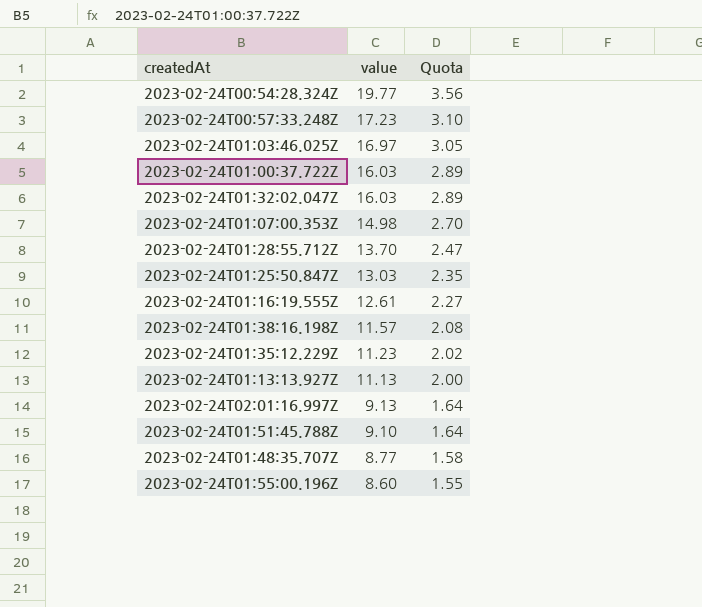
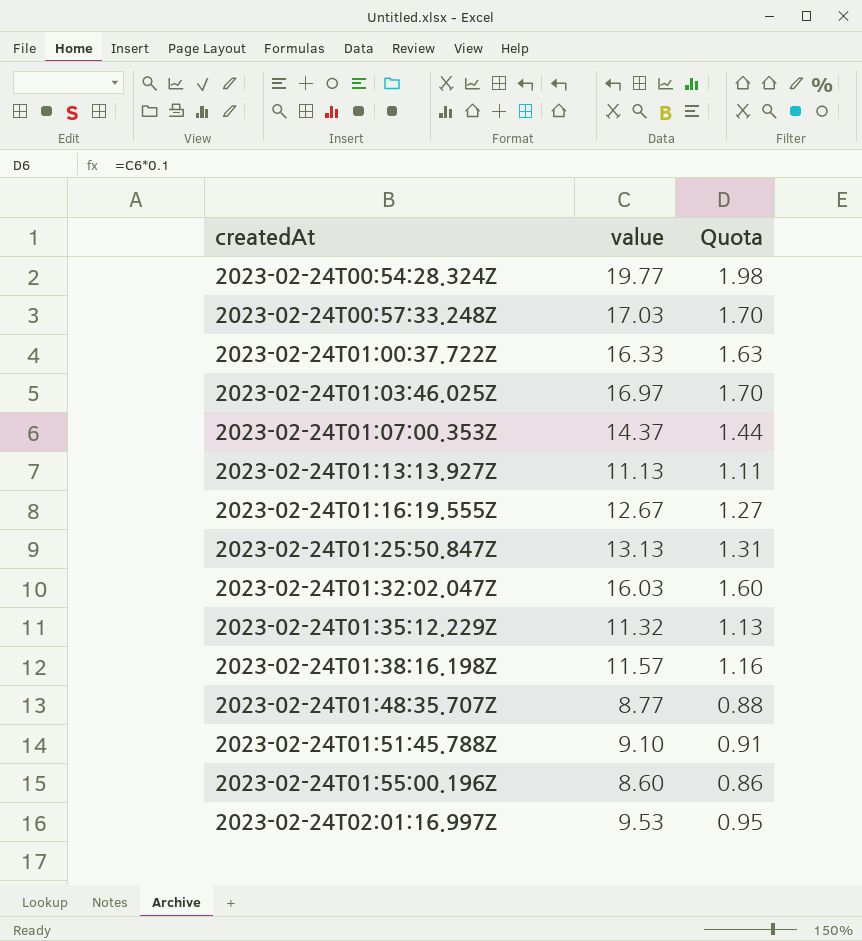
row order: value descending -> createdAt ascending
column Quota | formula: [value] * 0.18 -> [value] * 0.1
row 2023-02-24T01:28:55.712Z: 13.70 | 2.47 -> none
2023-02-24T00:57:33.248Z | value: 17.23 -> 17.03
2023-02-24T01:00:37.722Z | value: 16.03 -> 16.33
2023-02-24T01:07:00.353Z | value: 14.98 -> 14.37
2023-02-24T01:16:19.555Z | value: 12.61 -> 12.67
2023-02-24T01:25:50.847Z | value: 13.03 -> 13.13
2023-02-24T01:35:12.229Z | value: 11.23 -> 11.32
2023-02-24T02:01:16.997Z | value: 9.13 -> 9.53

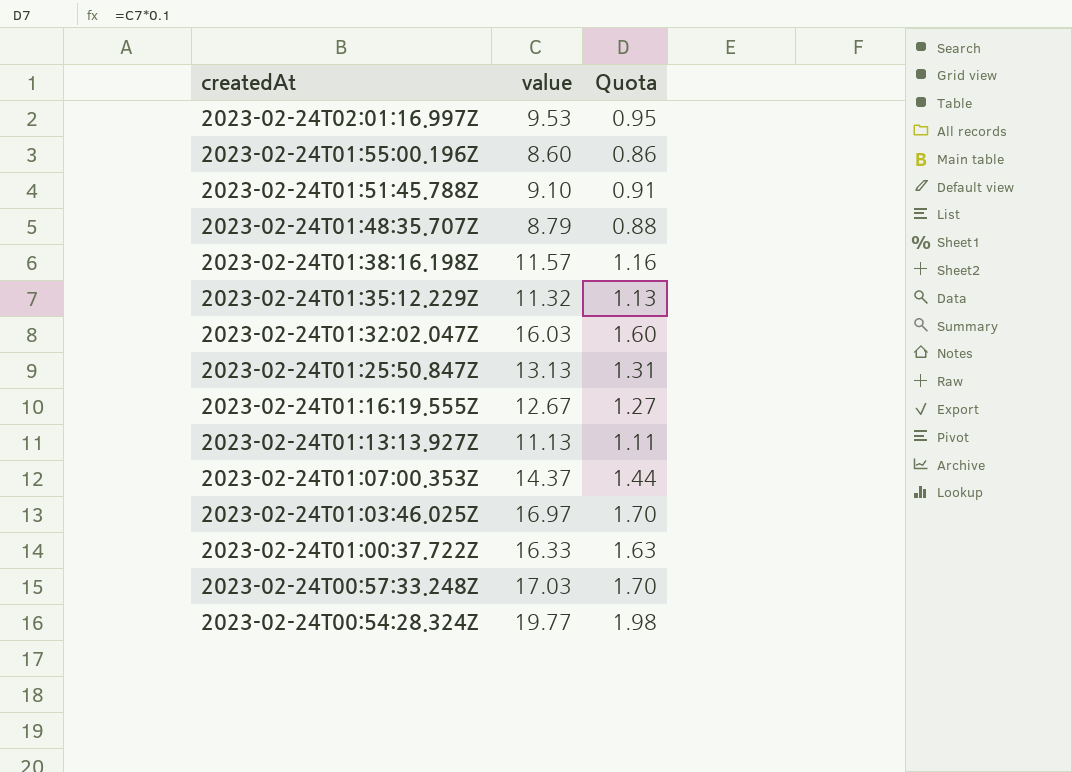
row order: createdAt ascending -> createdAt descending
2023-02-24T01:48:35.707Z | value: 8.77 -> 8.79

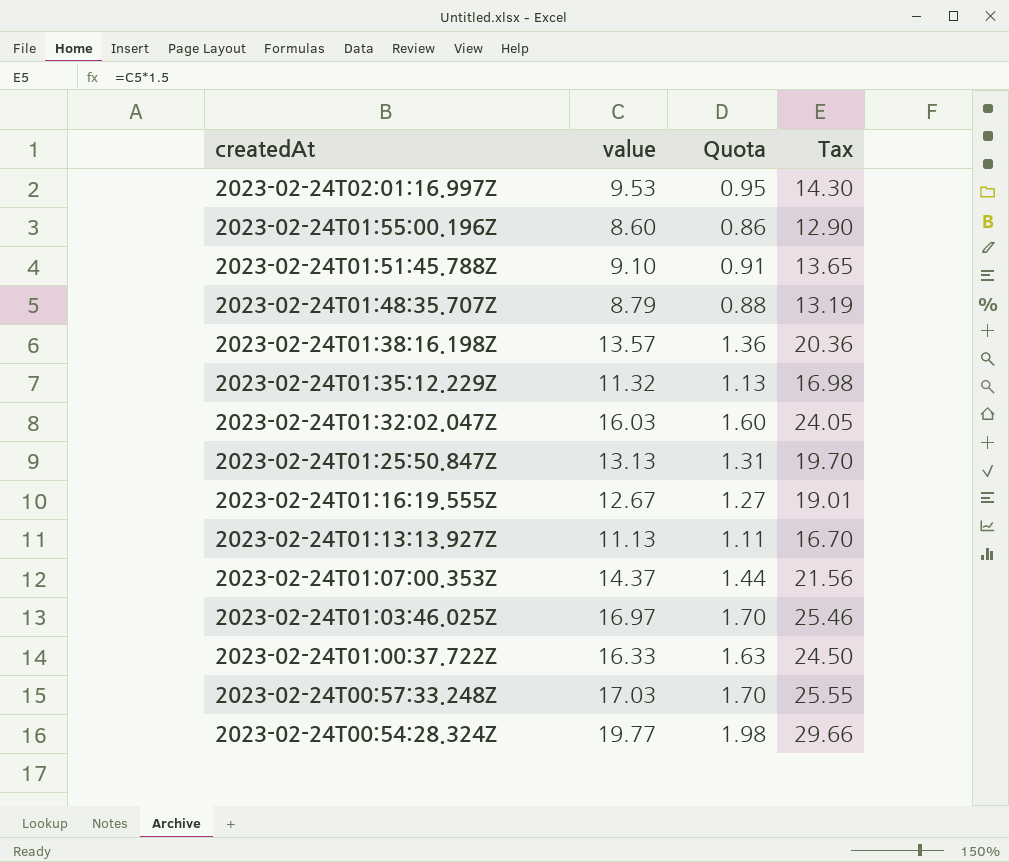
column Tax | formula: none -> [value] * 1.5
2023-02-24T01:38:16.198Z | value: 11.57 -> 13.57
2023-02-24T01:38:16.198Z | Quota: 1.16 -> 1.36

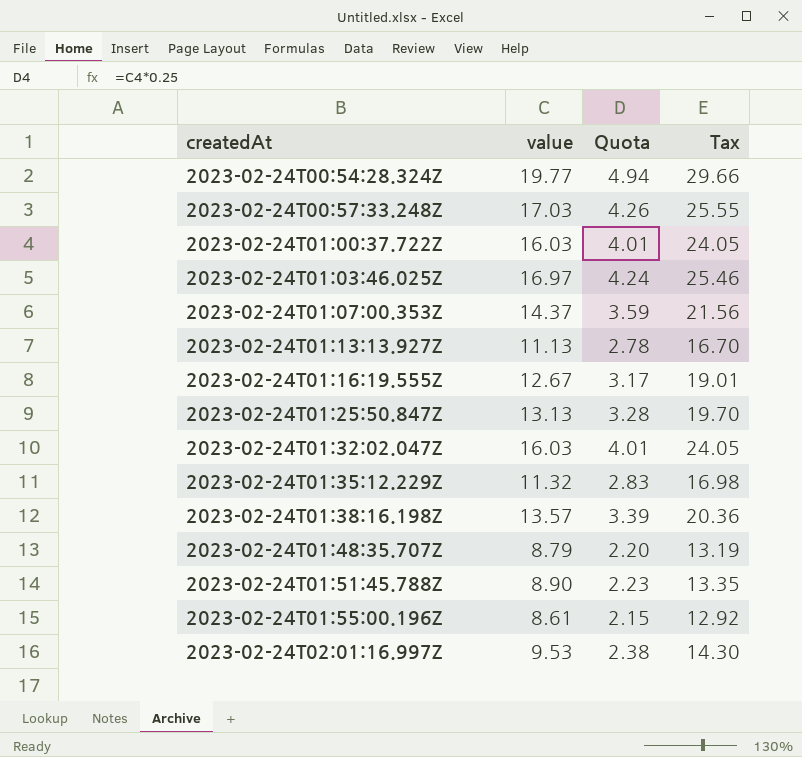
row order: createdAt descending -> createdAt ascending
column Quota | formula: [value] * 0.1 -> [value] * 0.25
2023-02-24T01:00:37.722Z | value: 16.33 -> 16.03
2023-02-24T01:00:37.722Z | Tax: 24.50 -> 24.05
2023-02-24T01:51:45.788Z | value: 9.10 -> 8.90
2023-02-24T01:51:45.788Z | Tax: 13.65 -> 13.35
2023-02-24T01:55:00.196Z | value: 8.60 -> 8.61
2023-02-24T01:55:00.196Z | Tax: 12.90 -> 12.92

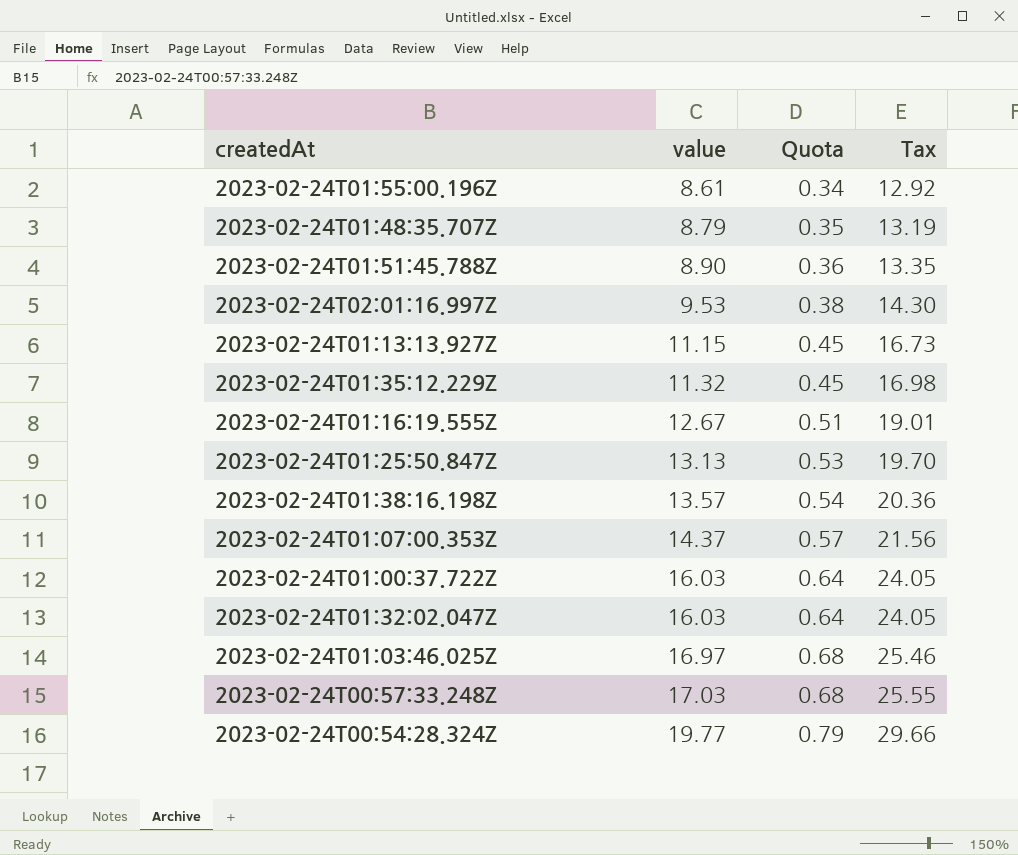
row order: createdAt ascending -> value ascending
column Quota | formula: [value] * 0.25 -> [value] * 0.04
2023-02-24T01:13:13.927Z | value: 11.13 -> 11.15
2023-02-24T01:13:13.927Z | Tax: 16.70 -> 16.73

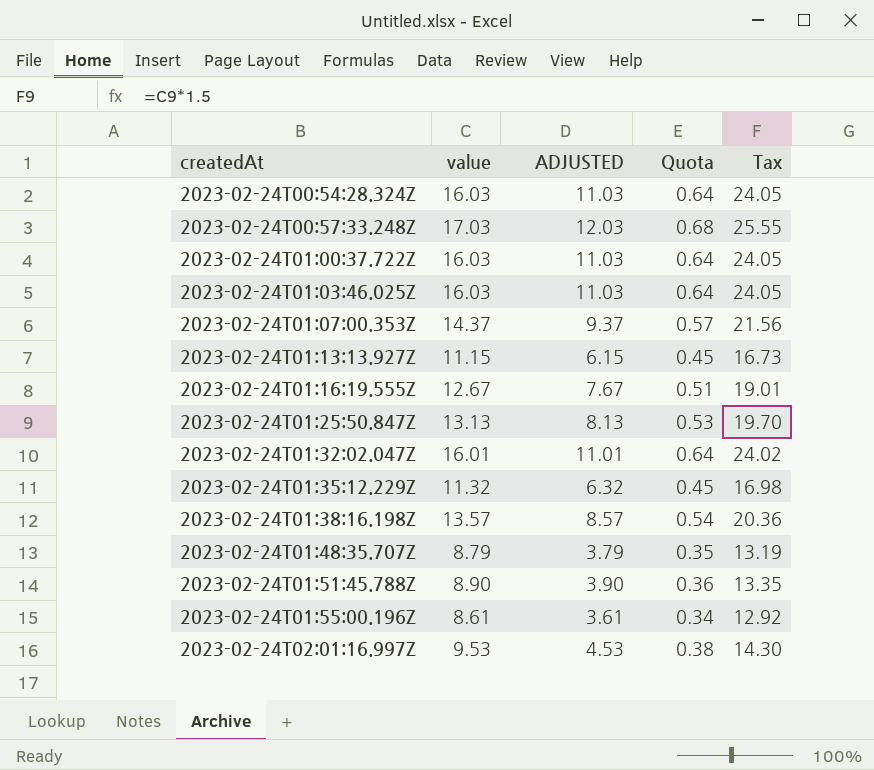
row order: value ascending -> createdAt ascending
column ADJUSTED | formula: none -> [value] - 5
2023-02-24T00:54:28.324Z | value: 19.77 -> 16.03
2023-02-24T00:54:28.324Z | Quota: 0.79 -> 0.64
2023-02-24T00:54:28.324Z | Tax: 29.66 -> 24.05
2023-02-24T01:03:46.025Z | value: 16.97 -> 16.03
2023-02-24T01:03:46.025Z | Quota: 0.68 -> 0.64
2023-02-24T01:03:46.025Z | Tax: 25.46 -> 24.05
2023-02-24T01:32:02.047Z | value: 16.03 -> 16.01
2023-02-24T01:32:02.047Z | Tax: 24.05 -> 24.02

